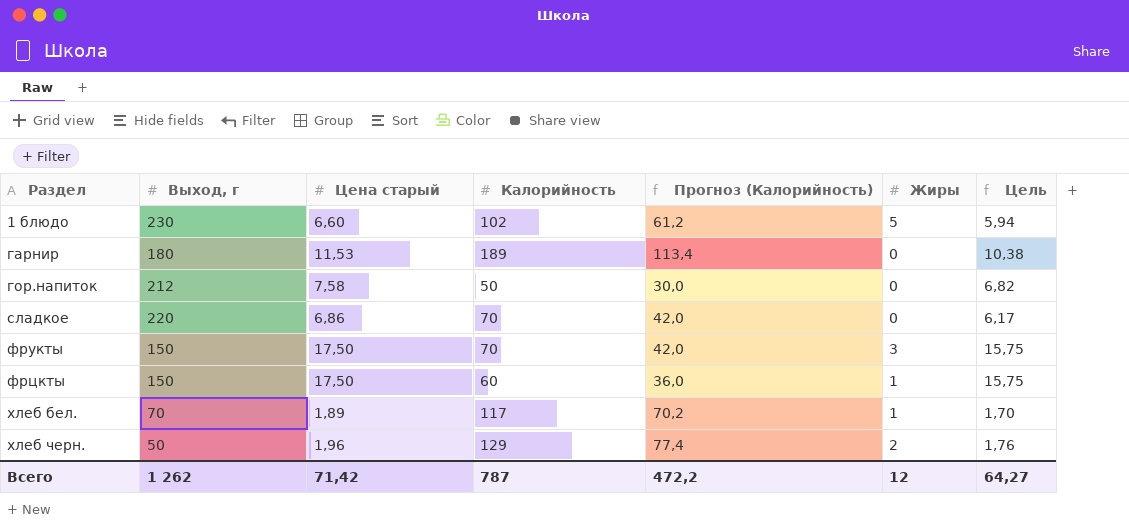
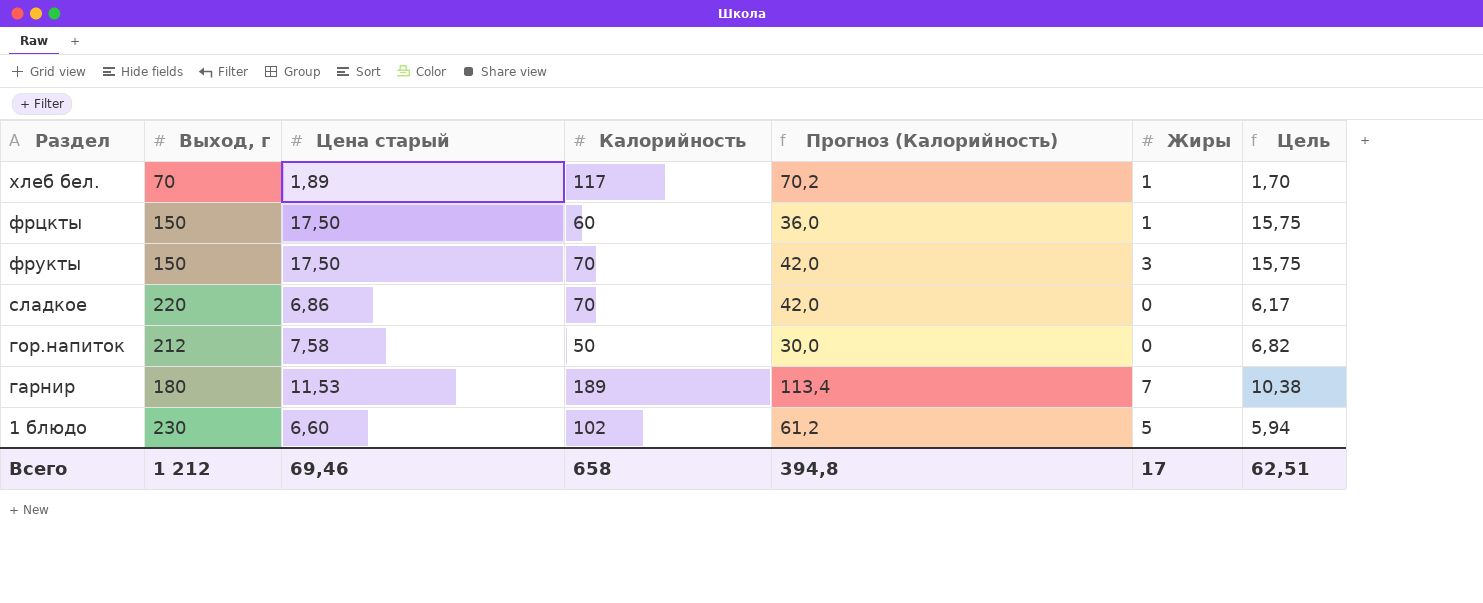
row order: Раздел ascending -> Раздел descending
row хлеб черн.: 50 | 1,96 | 129 | 77,4 | 2 | 1,76 -> none
гарнир | Жиры: 0 -> 7
Всего | Выход, г: 1 262 -> 1 212
Всего | Цена старый: 71,42 -> 69,46
Всего | Калорийность: 787 -> 658
Всего | Прогноз (Калорийность): 472,2 -> 394,8
Всего | Жиры: 12 -> 17
Всего | Цель: 64,27 -> 62,51

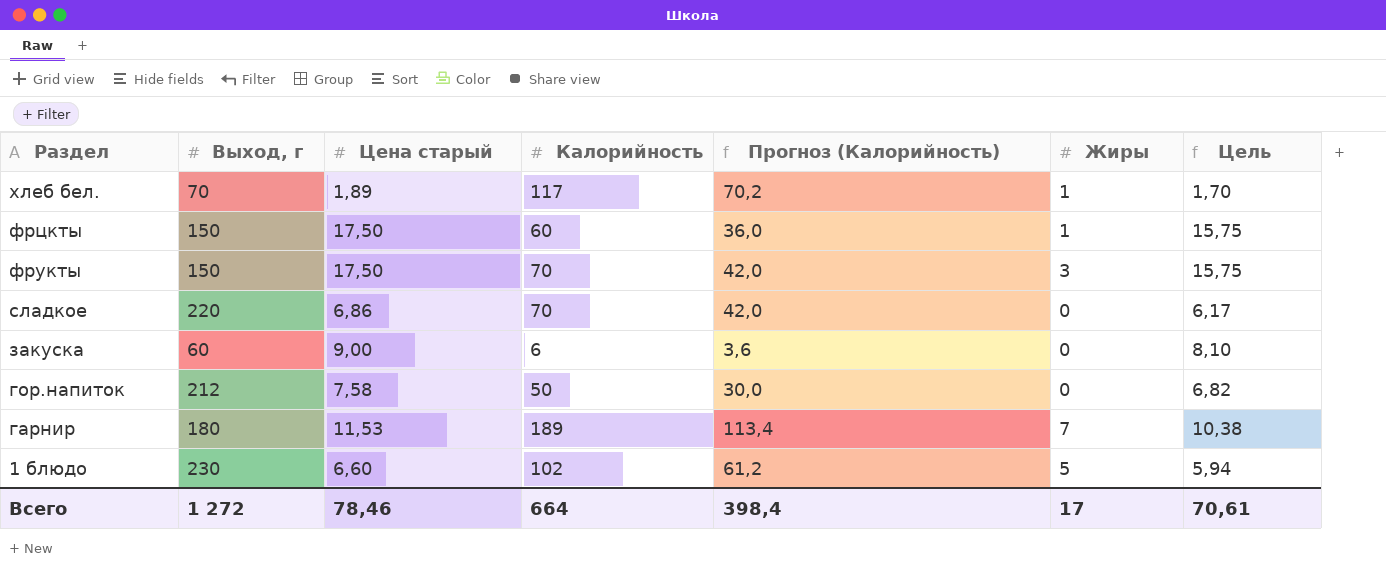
row закуска: none -> 60 | 9,00 | 6 | 3,6 | 0 | 8,10
Всего | Выход, г: 1 212 -> 1 272
Всего | Цена старый: 69,46 -> 78,46
Всего | Калорийность: 658 -> 664
Всего | Прогноз (Калорийность): 394,8 -> 398,4
Всего | Цель: 62,51 -> 70,61

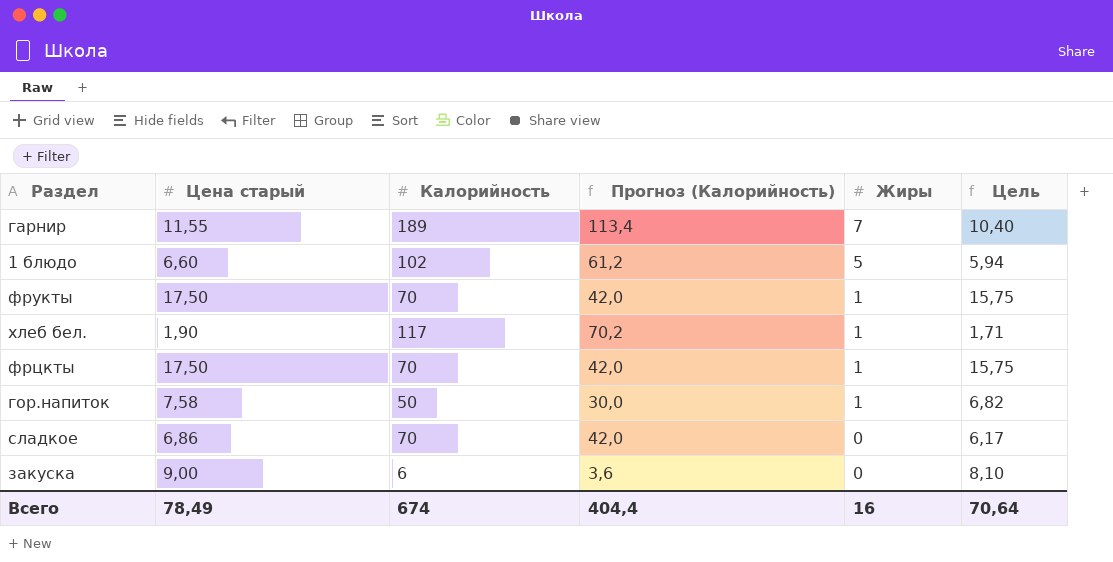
row order: Раздел descending -> Жиры descending
column Выход, г | position: 2 -> none
гарнир | Цена старый: 11,53 -> 11,55
гарнир | Цель: 10,38 -> 10,40
фрукты | Жиры: 3 -> 1
хлеб бел. | Цена старый: 1,89 -> 1,90
хлеб бел. | Цель: 1,70 -> 1,71
фрцкты | Калорийность: 60 -> 70
фрцкты | Прогноз (Калорийность): 36,0 -> 42,0
гор.напиток | Жиры: 0 -> 1
Всего | Цена старый: 78,46 -> 78,49
Всего | Калорийность: 664 -> 674
Всего | Прогноз (Калорийность): 398,4 -> 404,4
Всего | Жиры: 17 -> 16
Всего | Цель: 70,61 -> 70,64

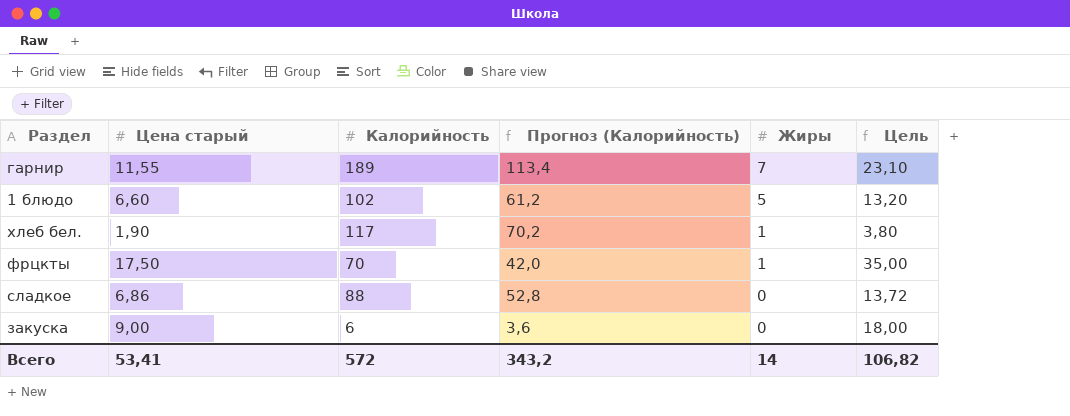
column Цель | formula: [Цена старый] * 0,9 -> [Цена старый] * 2
row фрукты: 17,50 | 70 | 42,0 | 1 | 15,75 -> none
row гор.напиток: 7,58 | 50 | 30,0 | 1 | 6,82 -> none
сладкое | Калорийность: 70 -> 88
сладкое | Прогноз (Калорийность): 42,0 -> 52,8
Всего | Цена старый: 78,49 -> 53,41
Всего | Калорийность: 674 -> 572
Всего | Прогноз (Калорийность): 404,4 -> 343,2
Всего | Жиры: 16 -> 14
Всего | Цель: 70,64 -> 106,82

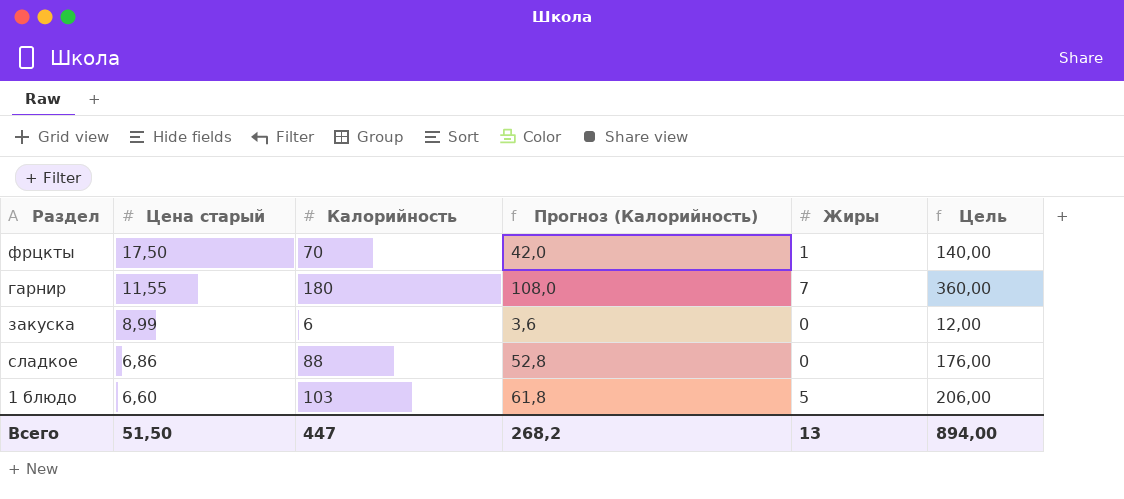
row order: Жиры descending -> Цена старый descending
column Цель | formula: [Цена старый] * 2 -> [Калорийность] * 2
row хлеб бел.: 1,90 | 117 | 70,2 | 1 | 3,80 -> none
гарнир | Калорийность: 189 -> 180
гарнир | Прогноз (Калорийность): 113,4 -> 108,0
закуска | Цена старый: 9,00 -> 8,99
1 блюдо | Калорийность: 102 -> 103
1 блюдо | Прогноз (Калорийность): 61,2 -> 61,8
Всего | Цена старый: 53,41 -> 51,50
Всего | Калорийность: 572 -> 447
Всего | Прогноз (Калорийность): 343,2 -> 268,2
Всего | Жиры: 14 -> 13
Всего | Цель: 106,82 -> 894,00

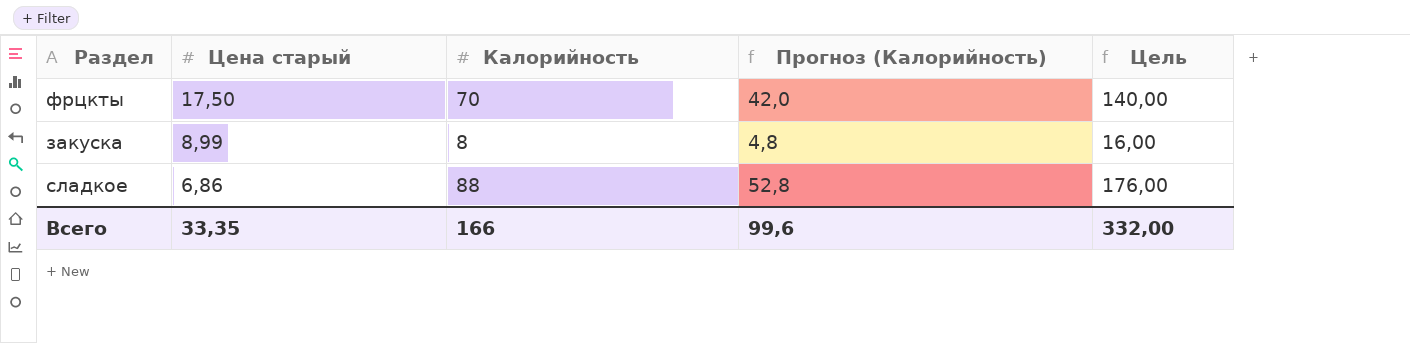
column Жиры | position: 5 -> none
row гарнир: 11,55 | 180 | 108,0 | 7 | 360,00 -> none
row 1 блюдо: 6,60 | 103 | 61,8 | 5 | 206,00 -> none
закуска | Калорийность: 6 -> 8
закуска | Прогноз (Калорийность): 3,6 -> 4,8
закуска | Цель: 12,00 -> 16,00
Всего | Цена старый: 51,50 -> 33,35
Всего | Калорийность: 447 -> 166
Всего | Прогноз (Калорийность): 268,2 -> 99,6
Всего | Цель: 894,00 -> 332,00

